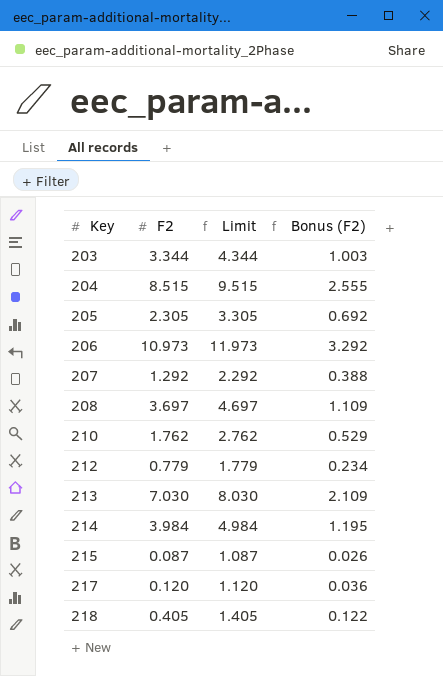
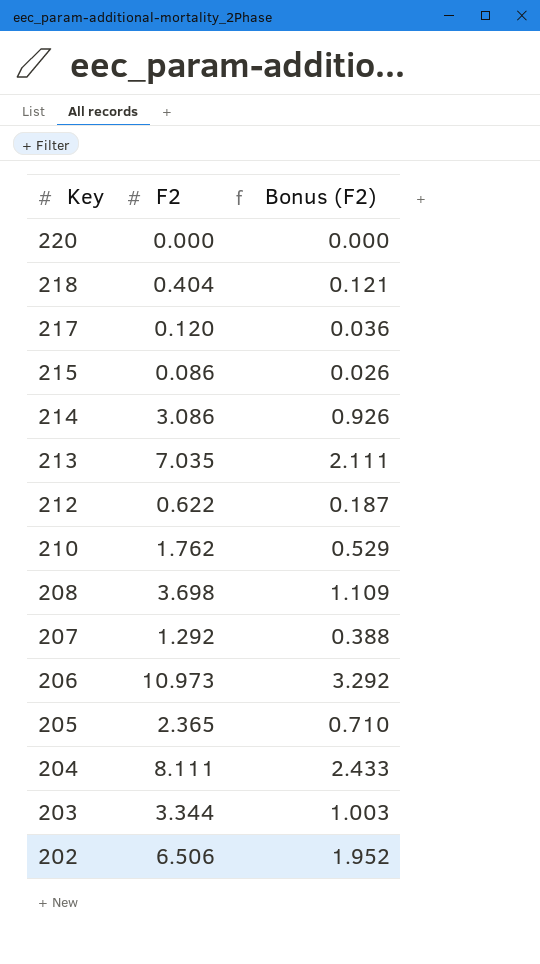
row order: Key ascending -> Key descending
column Limit | formula: [F2] + 1 -> none
row 220: none -> 0.000 | 0.000
218 | F2: 0.405 -> 0.404
218 | Bonus (F2): 0.122 -> 0.121
215 | F2: 0.087 -> 0.086
214 | F2: 3.984 -> 3.086
214 | Bonus (F2): 1.195 -> 0.926
213 | F2: 7.030 -> 7.035
213 | Bonus (F2): 2.109 -> 2.111
212 | F2: 0.779 -> 0.622
212 | Bonus (F2): 0.234 -> 0.187
208 | F2: 3.697 -> 3.698
205 | F2: 2.305 -> 2.365
205 | Bonus (F2): 0.692 -> 0.710
204 | F2: 8.515 -> 8.111
204 | Bonus (F2): 2.555 -> 2.433
row 202: none -> 6.506 | 1.952

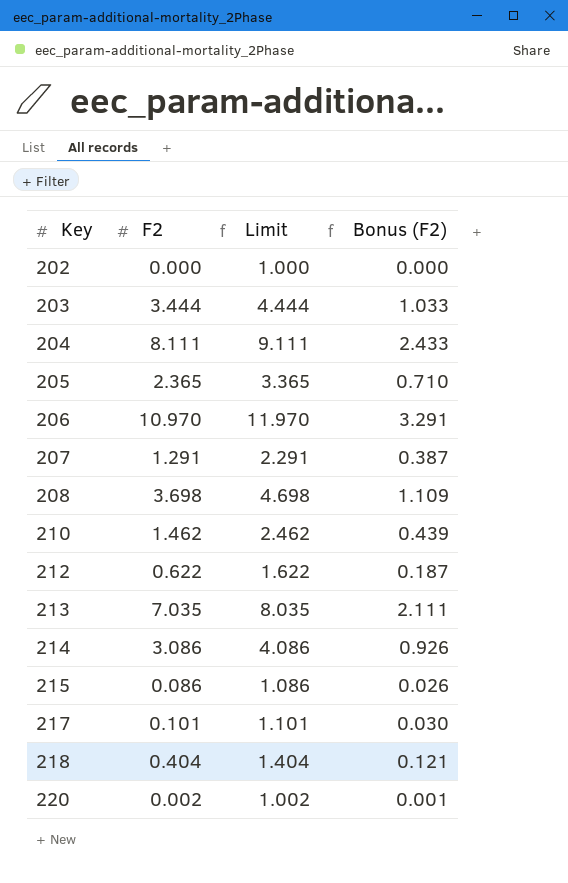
row order: Key descending -> Key ascending
column Limit | formula: none -> [F2] + 1
202 | F2: 6.506 -> 0.000
202 | Bonus (F2): 1.952 -> 0.000
203 | F2: 3.344 -> 3.444
203 | Bonus (F2): 1.003 -> 1.033
206 | F2: 10.973 -> 10.970
206 | Bonus (F2): 3.292 -> 3.291
207 | F2: 1.292 -> 1.291
207 | Bonus (F2): 0.388 -> 0.387
210 | F2: 1.762 -> 1.462
210 | Bonus (F2): 0.529 -> 0.439
217 | F2: 0.120 -> 0.101
217 | Bonus (F2): 0.036 -> 0.030
220 | F2: 0.000 -> 0.002
220 | Bonus (F2): 0.000 -> 0.001

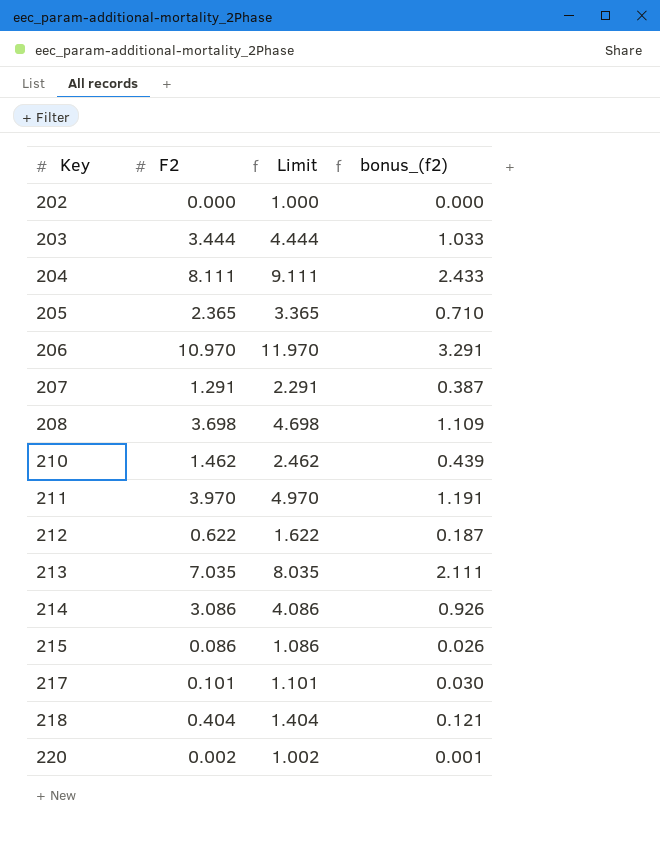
column name: Bonus (F2) -> bonus_(f2)
row 211: none -> 3.970 | 4.970 | 1.191

